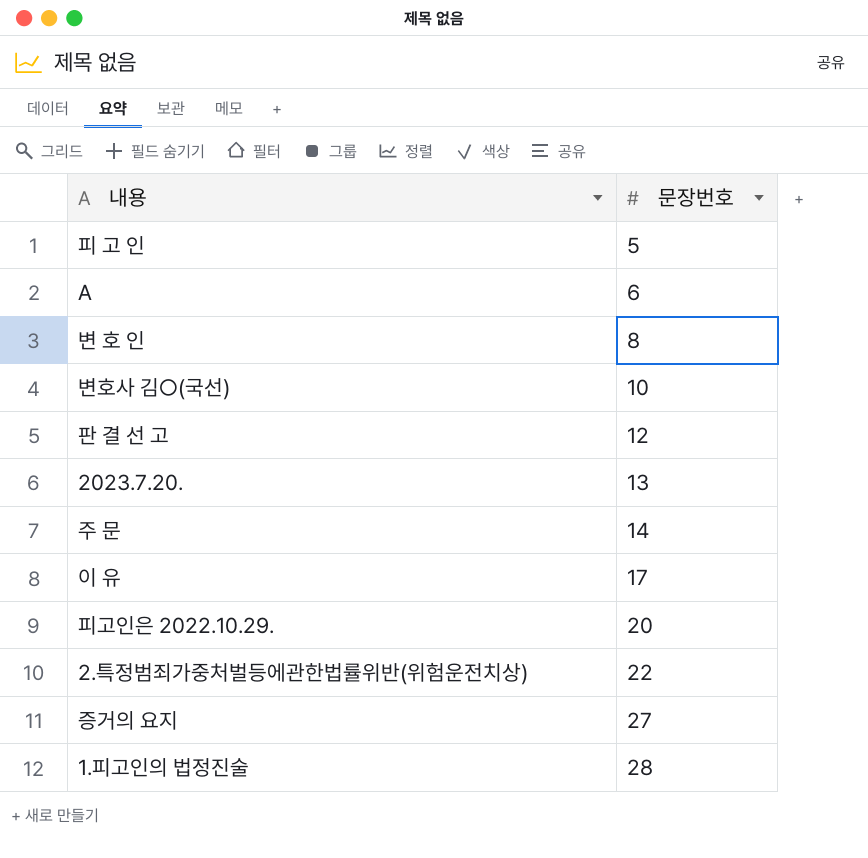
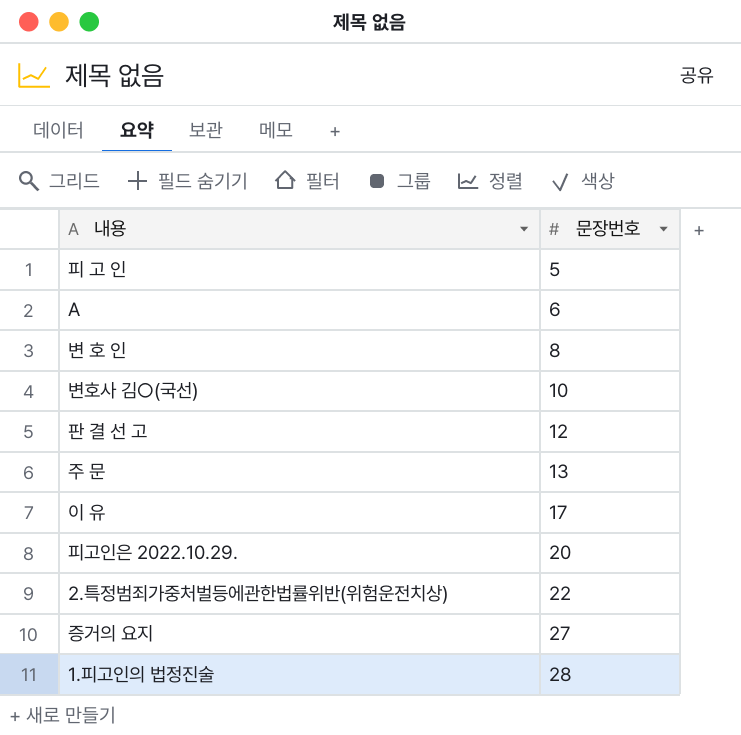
row 2023.7.20.: 13 -> none
주 문 | 문장번호: 14 -> 13

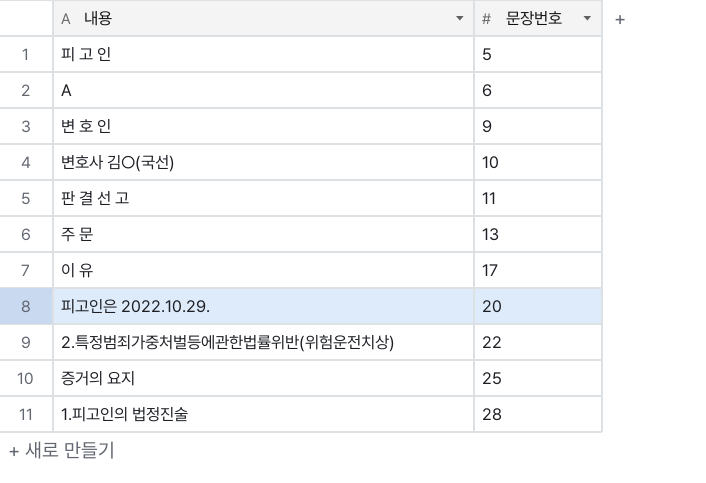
변 호 인 | 문장번호: 8 -> 9
판 결 선 고 | 문장번호: 12 -> 11
증거의 요지 | 문장번호: 27 -> 25

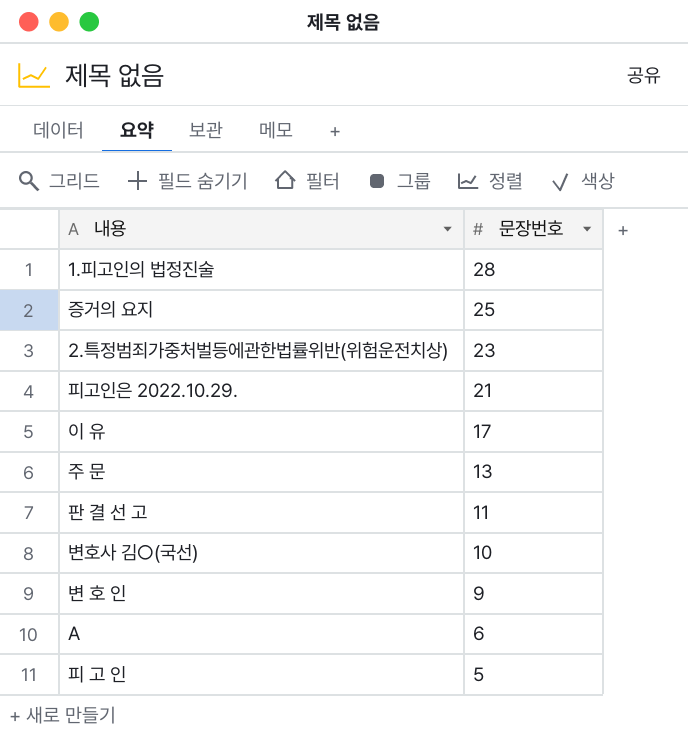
row order: 문장번호 ascending -> 문장번호 descending
2.특정범죄가중처벌등에관한법률위반(위험운전치상) | 문장번호: 22 -> 23
피고인은 2022.10.29. | 문장번호: 20 -> 21

